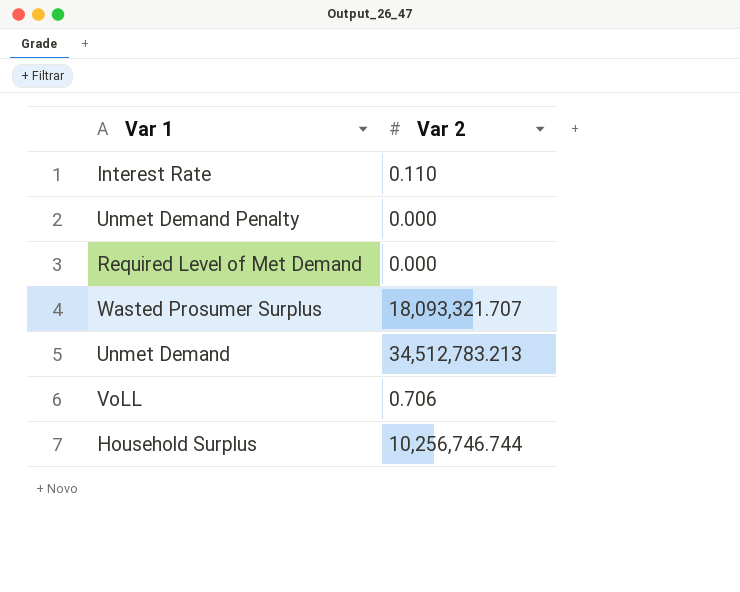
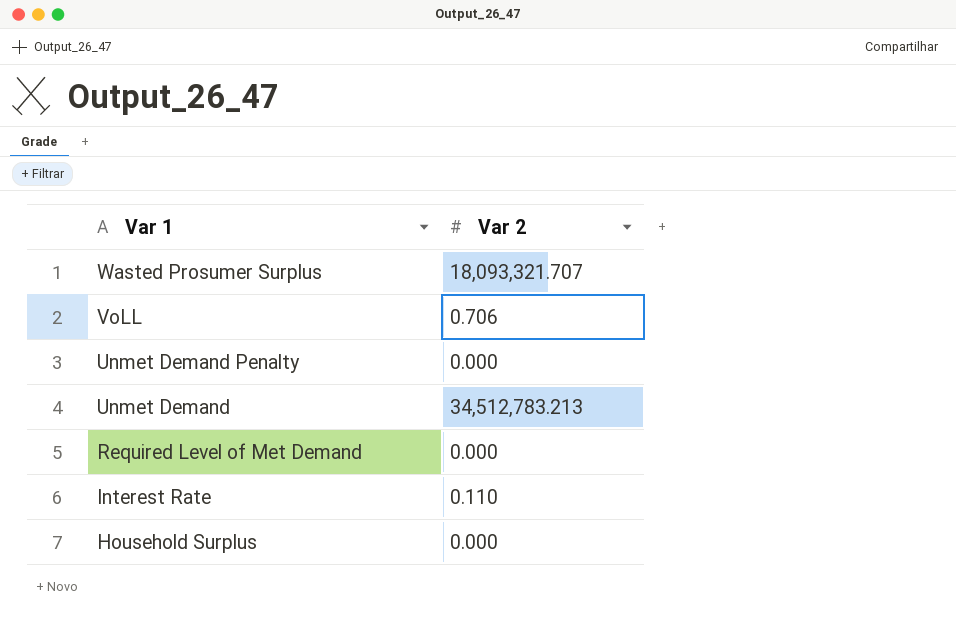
row order: none -> Var 1 descending
Household Surplus | Var 2: 10,256,746.744 -> 0.000

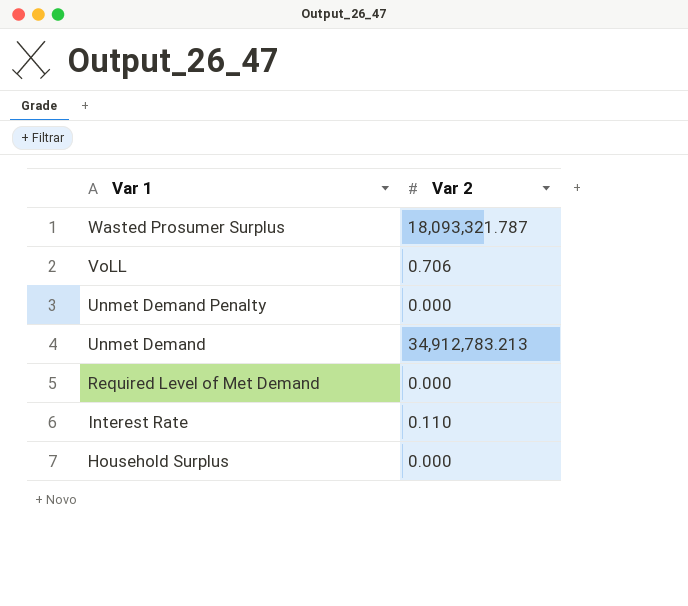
Wasted Prosumer Surplus | Var 2: 18,093,321.707 -> 18,093,321.787
Unmet Demand | Var 2: 34,512,783.213 -> 34,912,783.213

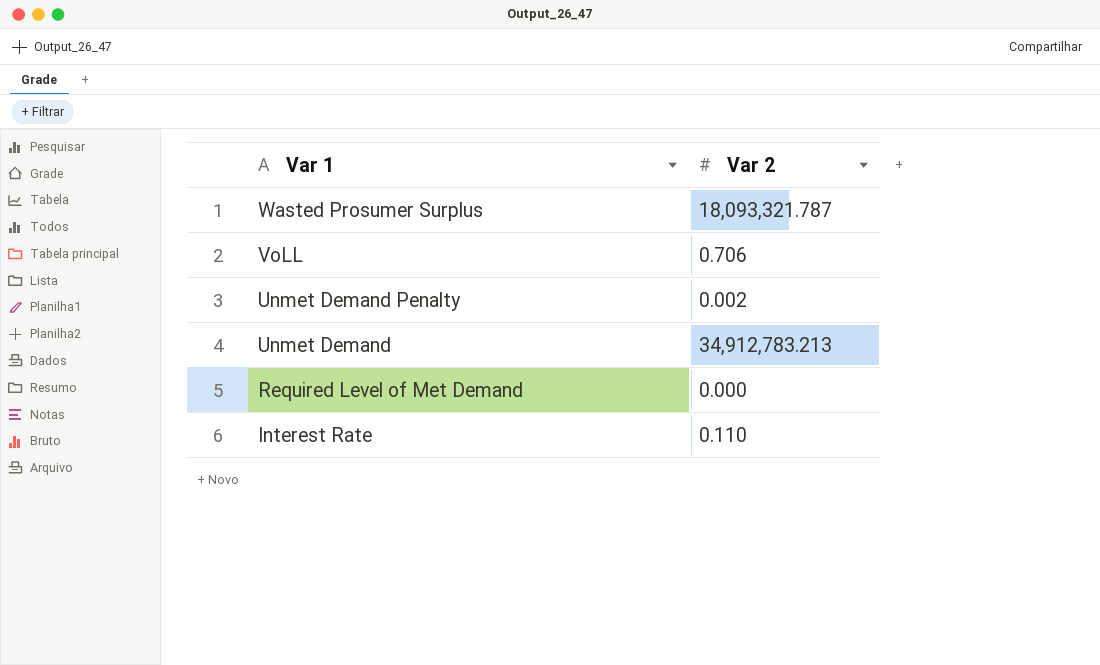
row Household Surplus: 0.000 -> none
Unmet Demand Penalty | Var 2: 0.000 -> 0.002

